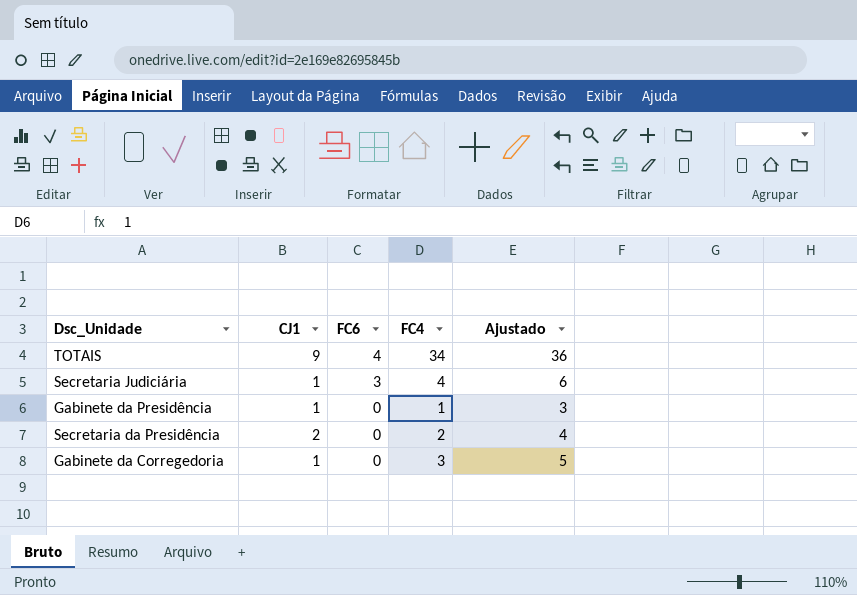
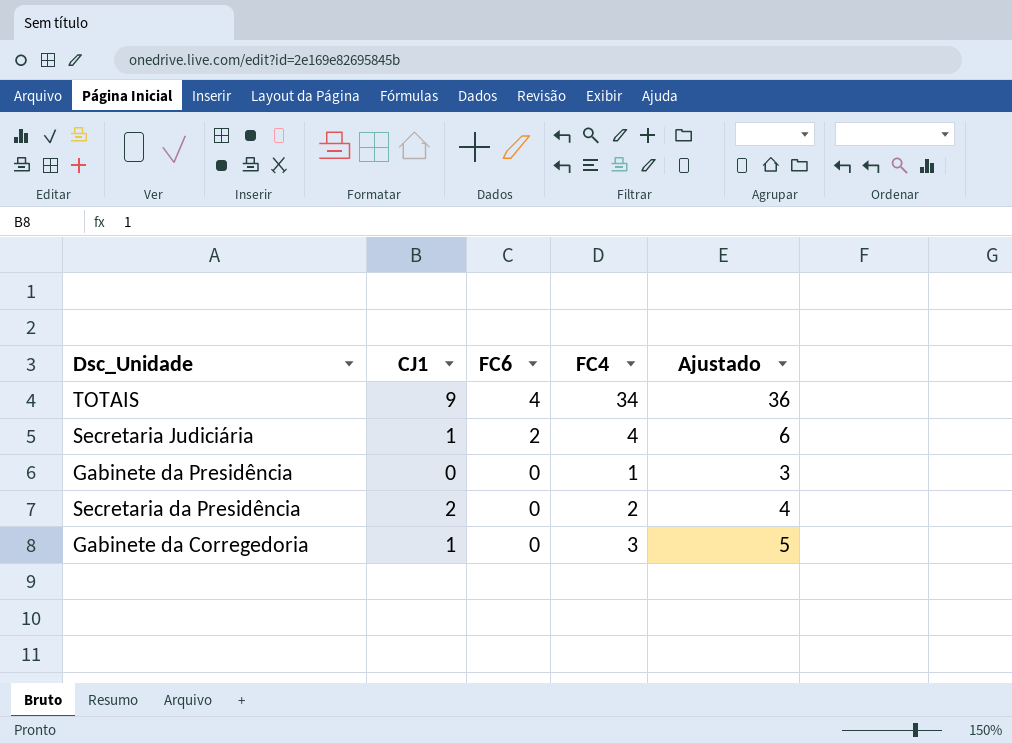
Secretaria Judiciária | FC6: 3 -> 2
Gabinete da Presidência | CJ1: 1 -> 0

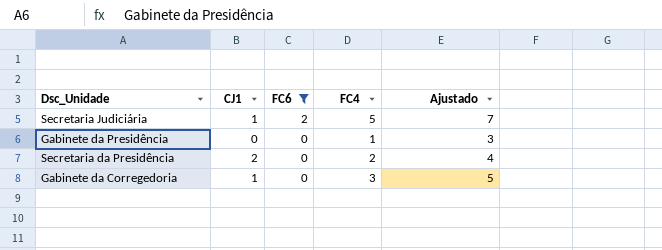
filter: none -> FC6 != 4
Secretaria Judiciária | FC4: 4 -> 5
Secretaria Judiciária | Ajustado: 6 -> 7

